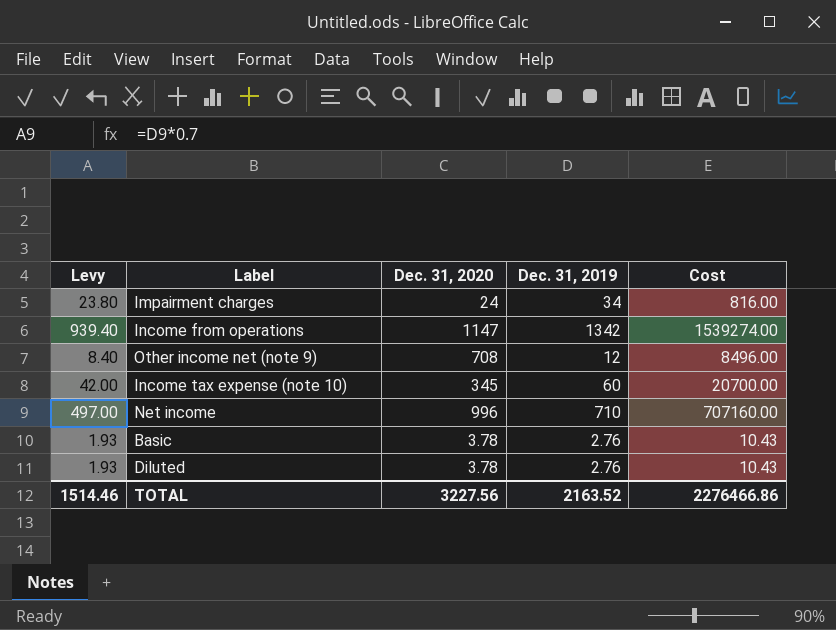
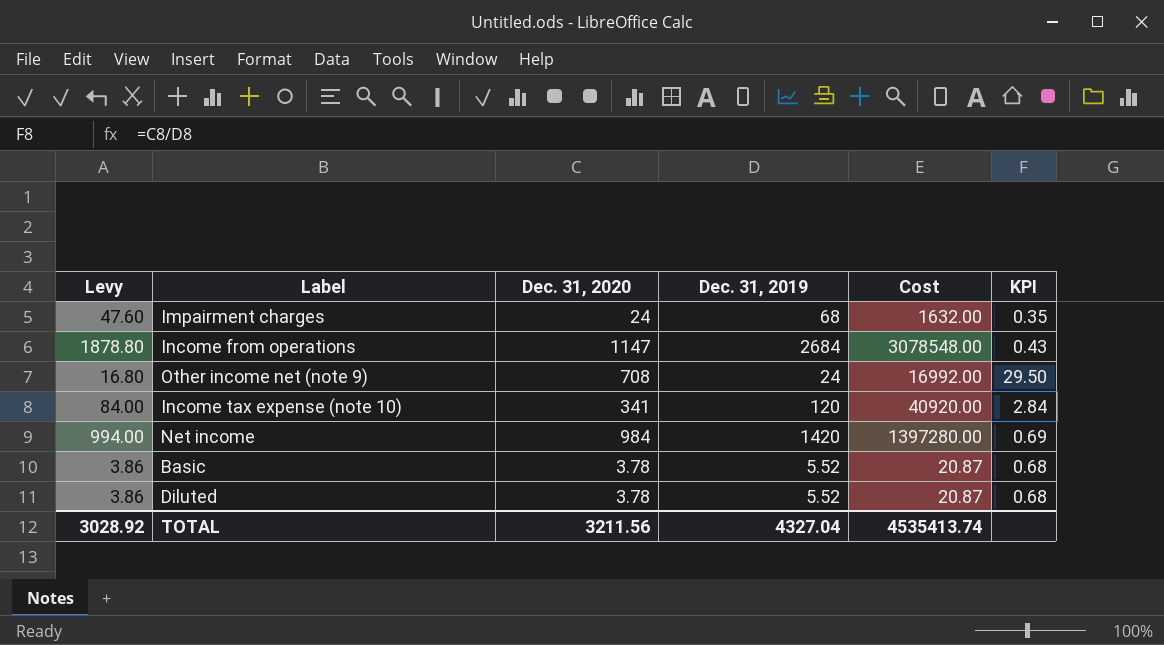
column KPI | formula: none -> [Dec. 31, 2020] / [Dec. 31, 2019]
Impairment charges | Levy: 23.80 -> 47.60
Impairment charges | Dec. 31, 2019: 34 -> 68
Impairment charges | Cost: 816.00 -> 1632.00
Income from operations | Levy: 939.40 -> 1878.80
Income from operations | Dec. 31, 2019: 1342 -> 2684
Income from operations | Cost: 1539274.00 -> 3078548.00
Other income net (note 9) | Levy: 8.40 -> 16.80
Other income net (note 9) | Dec. 31, 2019: 12 -> 24
Other income net (note 9) | Cost: 8496.00 -> 16992.00
Income tax expense (note 10) | Levy: 42.00 -> 84.00
Income tax expense (note 10) | Dec. 31, 2020: 345 -> 341
Income tax expense (note 10) | Dec. 31, 2019: 60 -> 120
Income tax expense (note 10) | Cost: 20700.00 -> 40920.00
Net income | Levy: 497.00 -> 994.00
Net income | Dec. 31, 2020: 996 -> 984
Net income | Dec. 31, 2019: 710 -> 1420
Net income | Cost: 707160.00 -> 1397280.00
Basic | Levy: 1.93 -> 3.86
Basic | Dec. 31, 2019: 2.76 -> 5.52
Basic | Cost: 10.43 -> 20.87
Diluted | Levy: 1.93 -> 3.86
Diluted | Dec. 31, 2019: 2.76 -> 5.52
Diluted | Cost: 10.43 -> 20.87
TOTAL | Levy: 1514.46 -> 3028.92
TOTAL | Dec. 31, 2020: 3227.56 -> 3211.56
TOTAL | Dec. 31, 2019: 2163.52 -> 4327.04
TOTAL | Cost: 2276466.86 -> 4535413.74

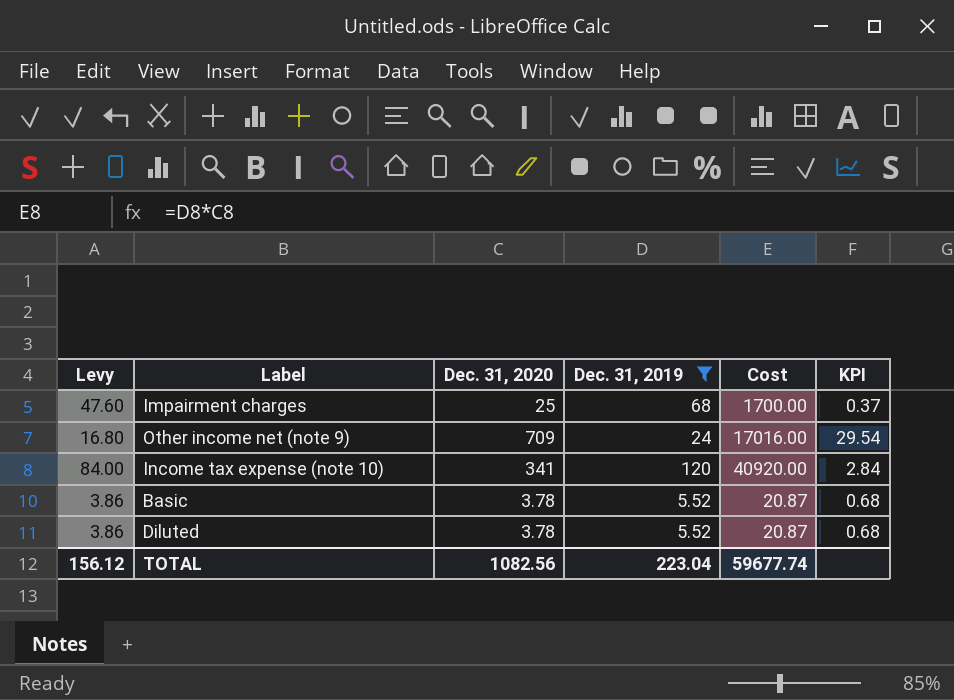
filter: none -> Dec. 31, 2019 <= 120
Impairment charges | Dec. 31, 2020: 24 -> 25
Impairment charges | Cost: 1632.00 -> 1700.00
Impairment charges | KPI: 0.35 -> 0.37
Other income net (note 9) | Dec. 31, 2020: 708 -> 709
Other income net (note 9) | Cost: 16992.00 -> 17016.00
Other income net (note 9) | KPI: 29.50 -> 29.54
TOTAL | Levy: 3028.92 -> 156.12
TOTAL | Dec. 31, 2020: 3211.56 -> 1082.56
TOTAL | Dec. 31, 2019: 4327.04 -> 223.04
TOTAL | Cost: 4535413.74 -> 59677.74

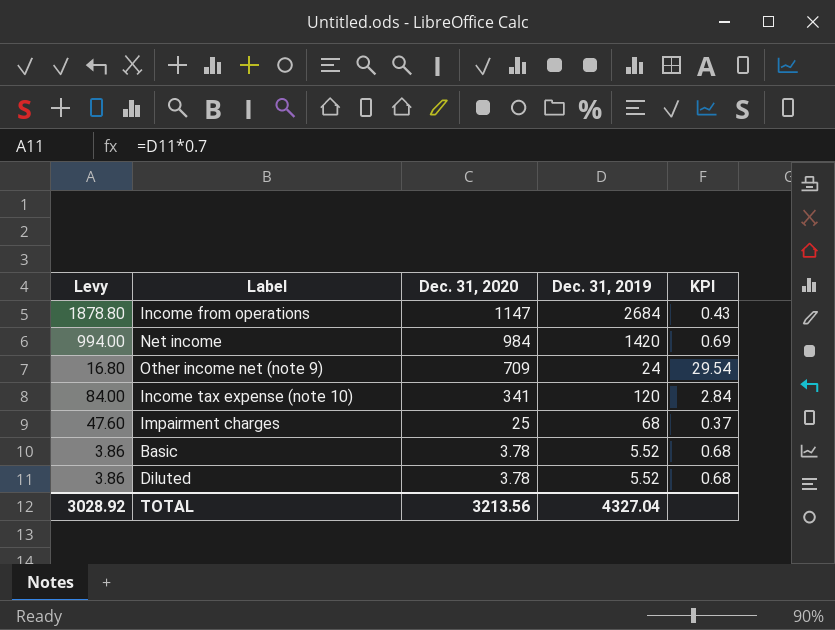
filter: Dec. 31, 2019 <= 120 -> none
row order: none -> Dec. 31, 2020 descending
column Cost | formula: [Dec. 31, 2020] * [Dec. 31, 2019] -> none
TOTAL | Levy: 156.12 -> 3028.92
TOTAL | Dec. 31, 2020: 1082.56 -> 3213.56
TOTAL | Dec. 31, 2019: 223.04 -> 4327.04

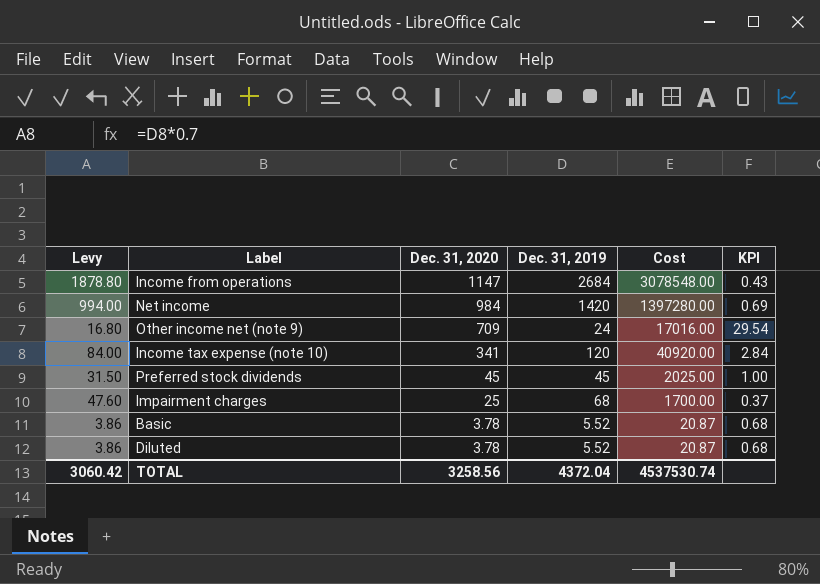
column Cost | formula: none -> [Dec. 31, 2020] * [Dec. 31, 2019]
row Preferred stock dividends: none -> 31.50 | 45 | 45 | 2025.00 | 1.00
TOTAL | Levy: 3028.92 -> 3060.42
TOTAL | Dec. 31, 2020: 3213.56 -> 3258.56
TOTAL | Dec. 31, 2019: 4327.04 -> 4372.04

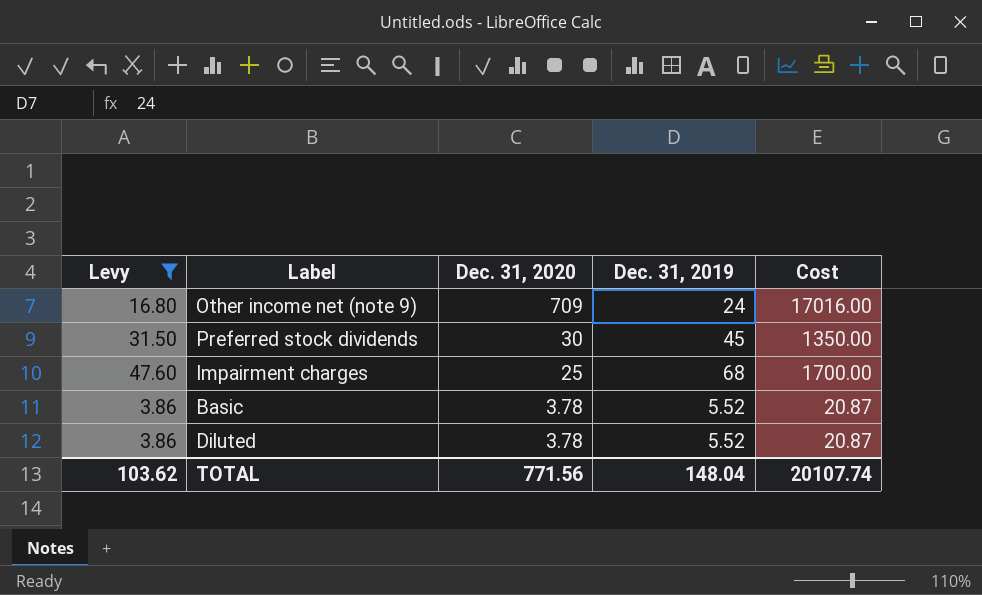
filter: none -> Levy <= 47.60
column KPI | formula: [Dec. 31, 2020] / [Dec. 31, 2019] -> none
Preferred stock dividends | Dec. 31, 2020: 45 -> 30
Preferred stock dividends | Cost: 2025.00 -> 1350.00
TOTAL | Levy: 3060.42 -> 103.62
TOTAL | Dec. 31, 2020: 3258.56 -> 771.56
TOTAL | Dec. 31, 2019: 4372.04 -> 148.04
TOTAL | Cost: 4537530.74 -> 20107.74

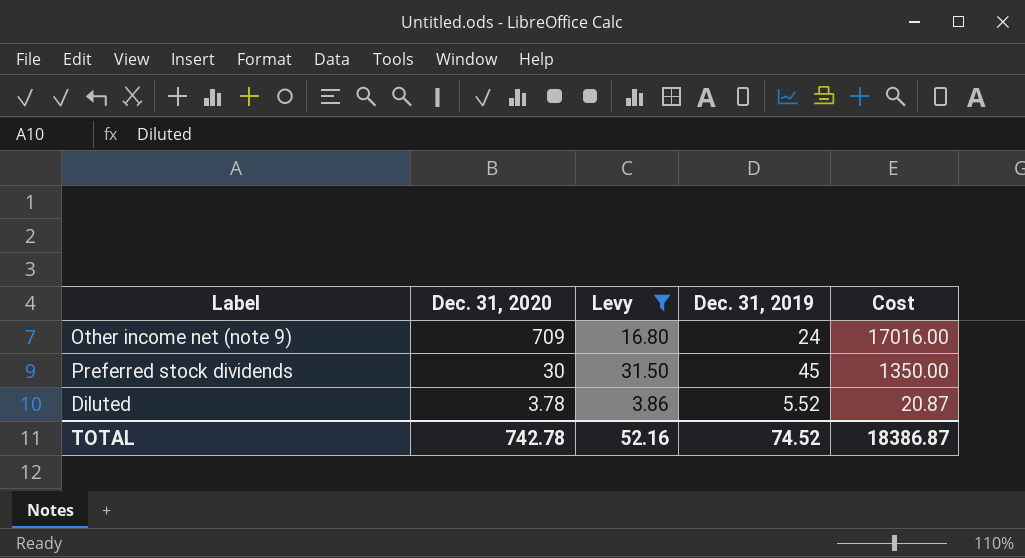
column Levy | position: 1 -> 3
row Impairment charges: 47.60 | 25 | 68 | 1700.00 -> none
row Basic: 3.86 | 3.78 | 5.52 | 20.87 -> none
TOTAL | Dec. 31, 2020: 771.56 -> 742.78
TOTAL | Levy: 103.62 -> 52.16
TOTAL | Dec. 31, 2019: 148.04 -> 74.52
TOTAL | Cost: 20107.74 -> 18386.87

